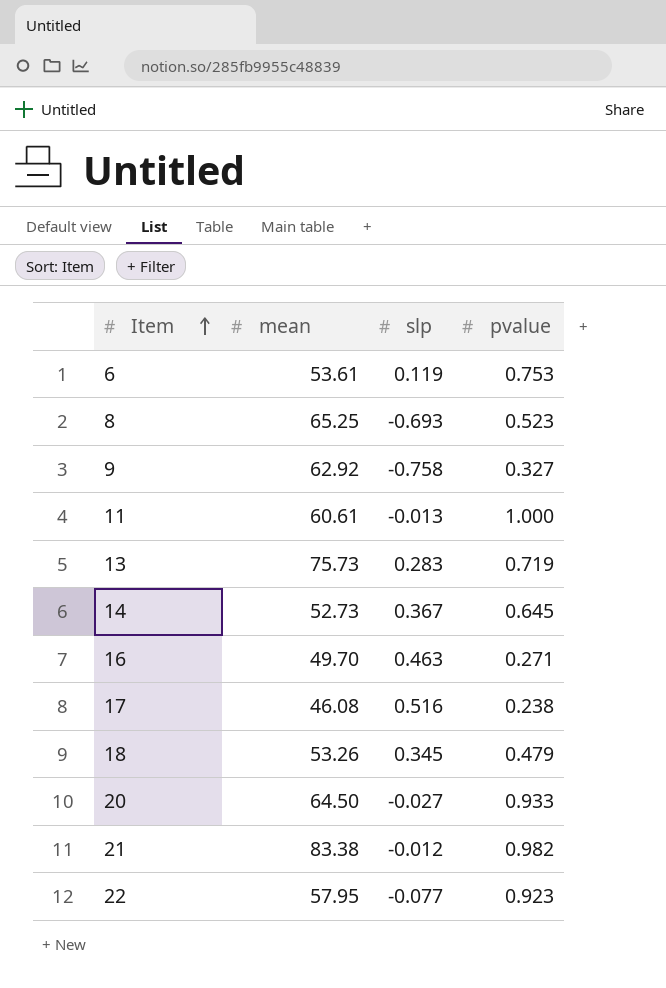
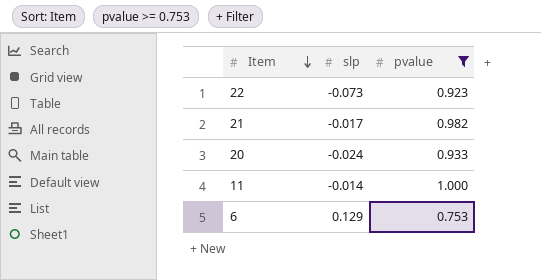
filter: none -> pvalue >= 0.753
row order: Item ascending -> Item descending
column mean | position: 2 -> none
22 | slp: -0.077 -> -0.073
21 | slp: -0.012 -> -0.017
20 | slp: -0.027 -> -0.024
11 | slp: -0.013 -> -0.014
6 | slp: 0.119 -> 0.129

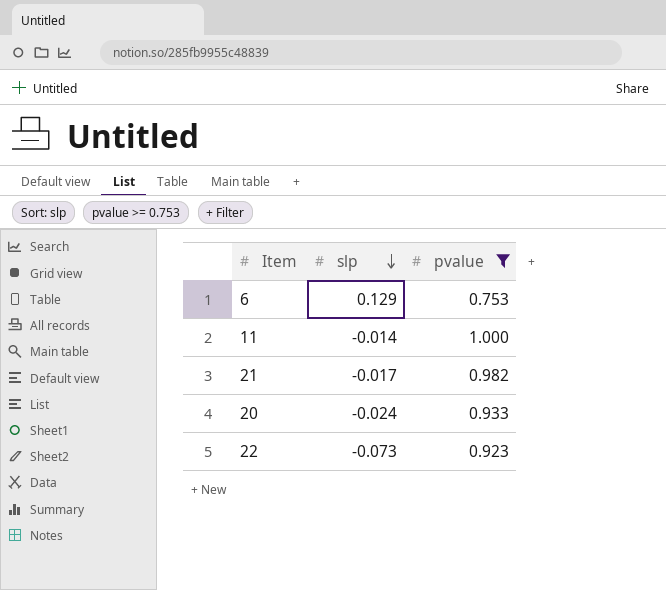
row order: Item descending -> slp descending

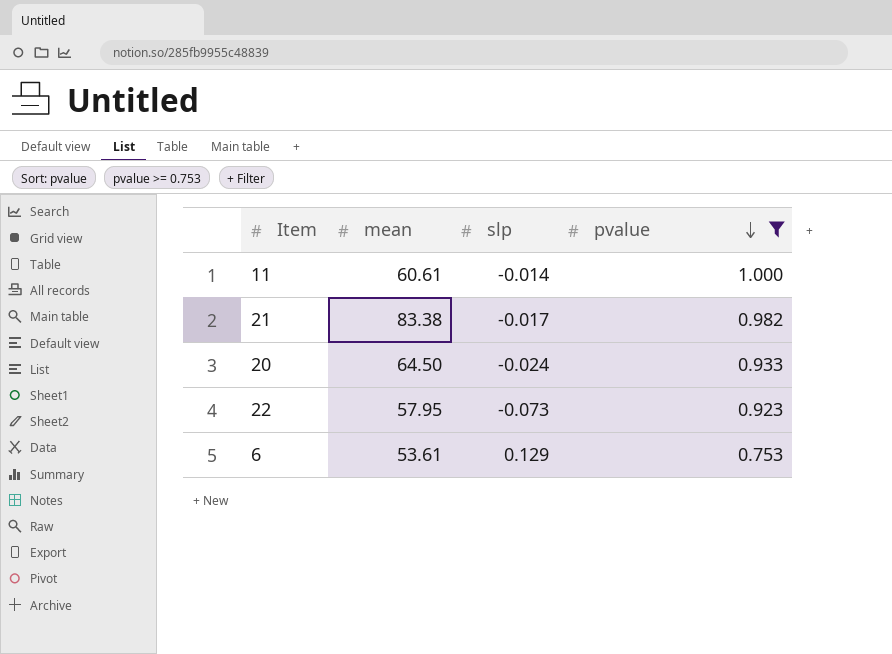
row order: slp descending -> pvalue descending
column mean | position: none -> 2

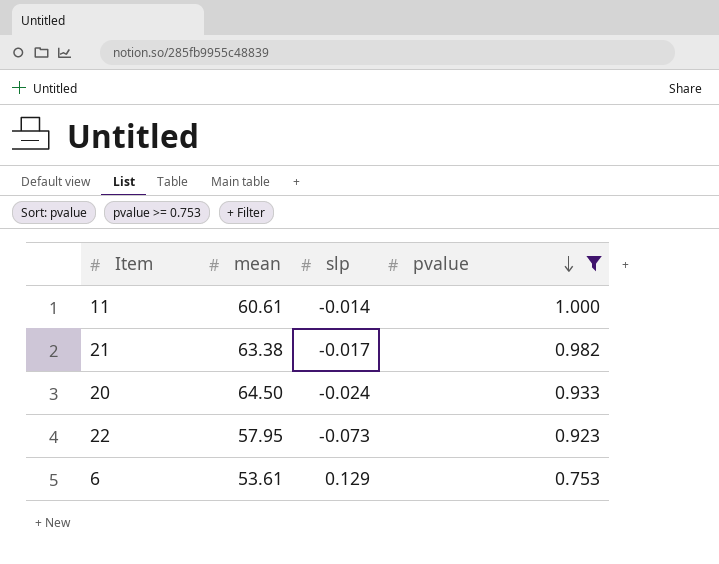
21 | mean: 83.38 -> 63.38

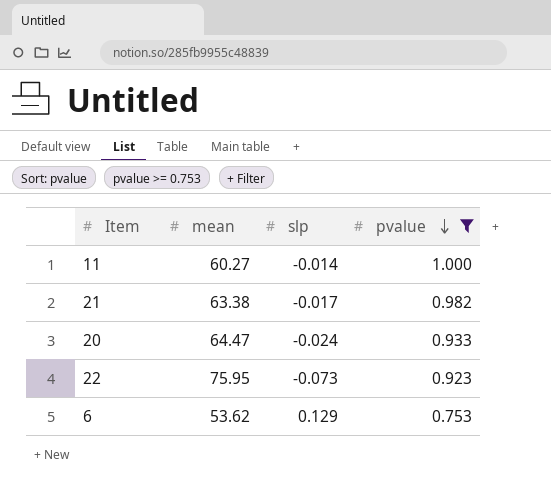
11 | mean: 60.61 -> 60.27
20 | mean: 64.50 -> 64.47
22 | mean: 57.95 -> 75.95
6 | mean: 53.61 -> 53.62

